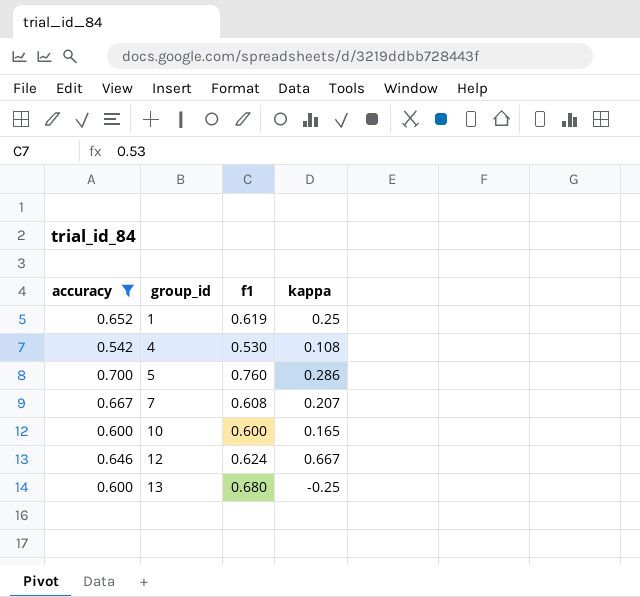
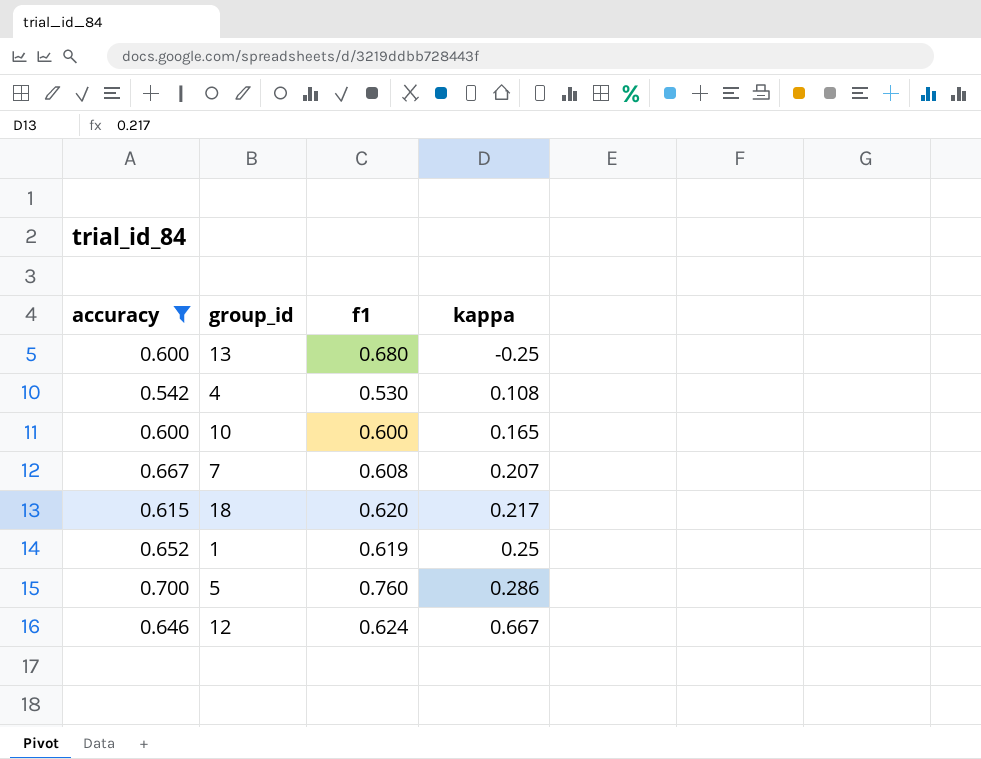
row order: group_id ascending -> kappa ascending
row 18: none -> 0.615 | 0.620 | 0.217

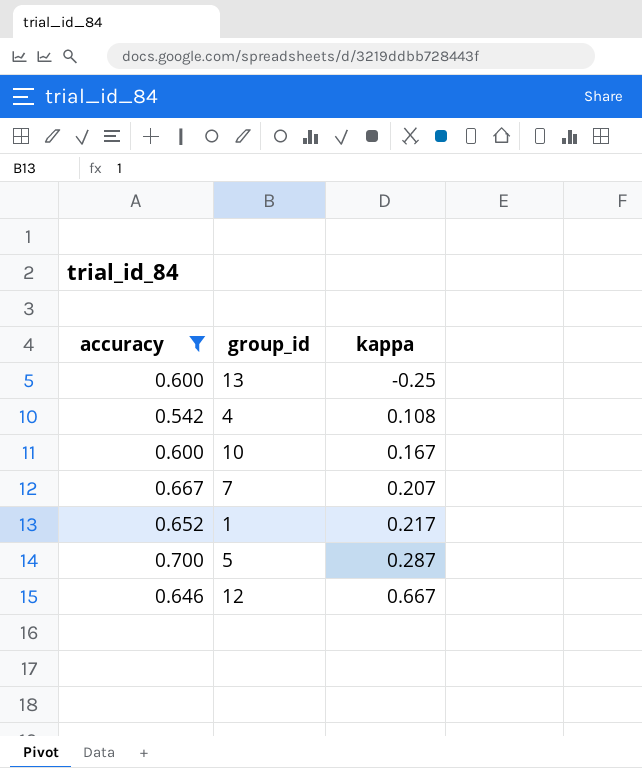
column f1 | position: 3 -> none
row 18: 0.615 | 0.620 | 0.217 -> none
10 | kappa: 0.165 -> 0.167
1 | kappa: 0.25 -> 0.217
5 | kappa: 0.286 -> 0.287

